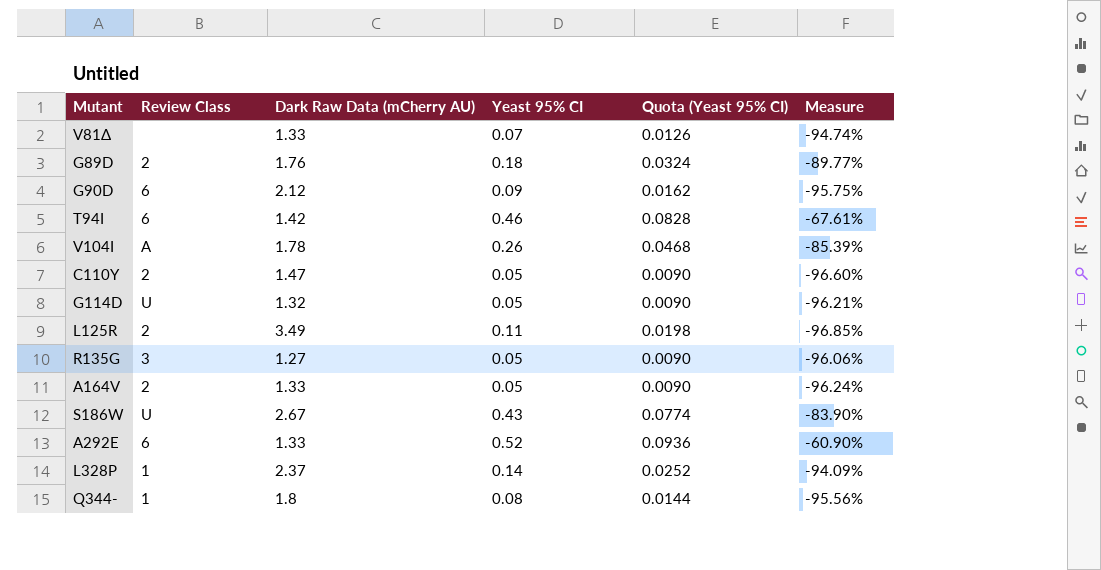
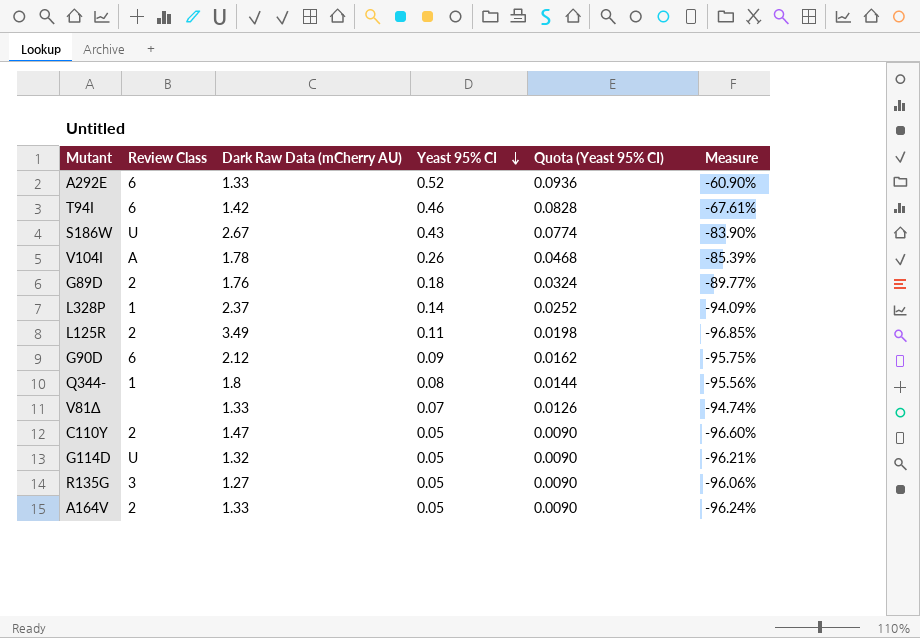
row order: none -> Yeast 95% CI descending

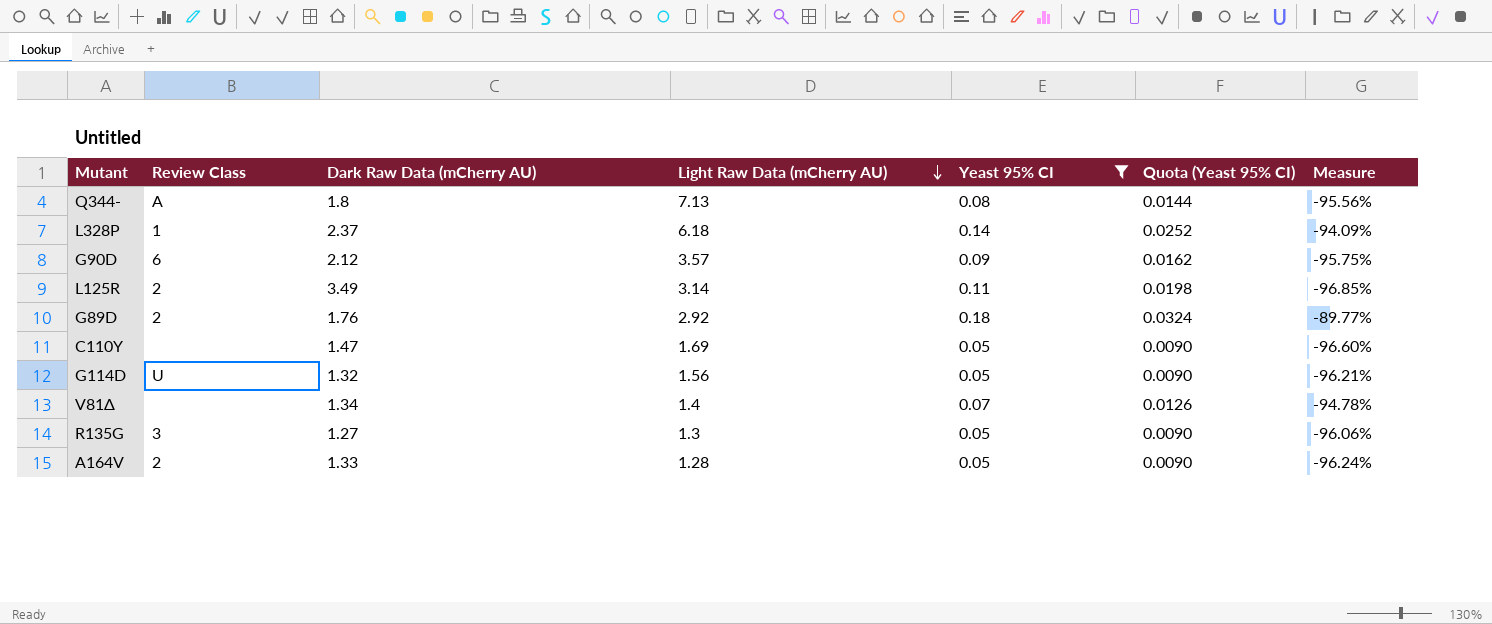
filter: none -> Yeast 95% CI <= 0.18
row order: Yeast 95% CI descending -> Light Raw Data (mCherry AU) descending
column Light Raw Data (mCherry AU) | position: none -> 4
Q344- | Review Class: 1 -> A
C110Y | Review Class: 2 -> none
V81Δ | Dark Raw Data (mCherry AU): 1.33 -> 1.34
V81Δ | Measure: -94.74% -> -94.78%

